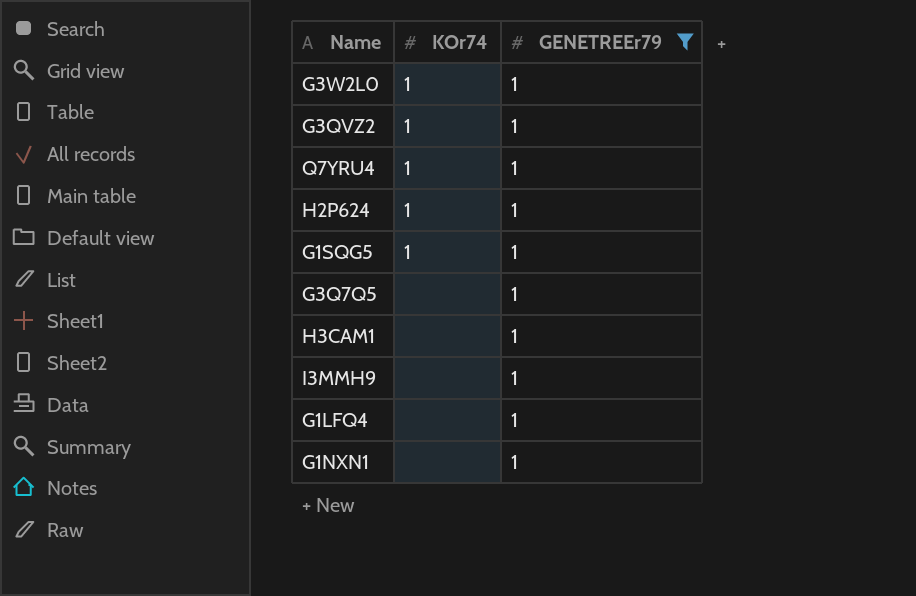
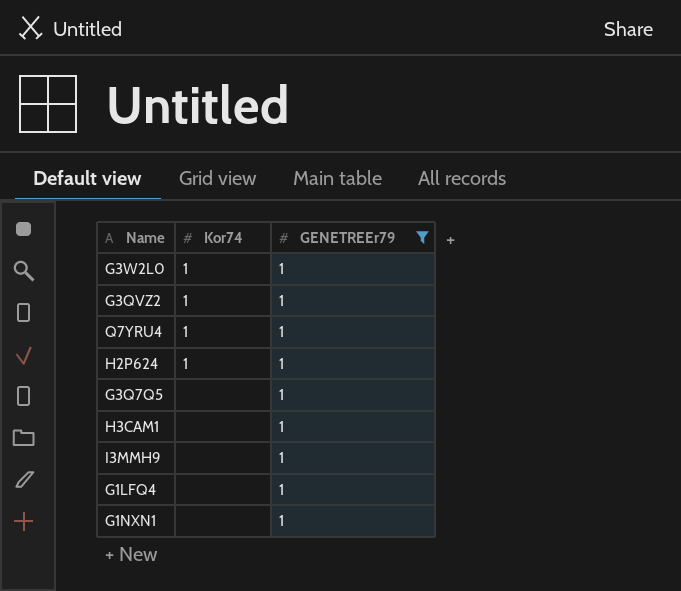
column name: KOr74 -> Kor74
row G1SQG5: 1 | 1 -> none

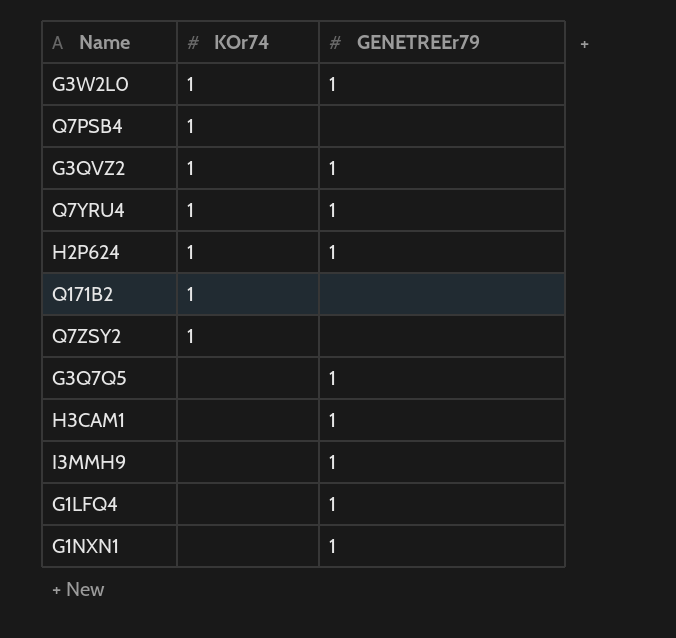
filter: GENETREEr79 = 1 -> none
column name: Kor74 -> KOr74

